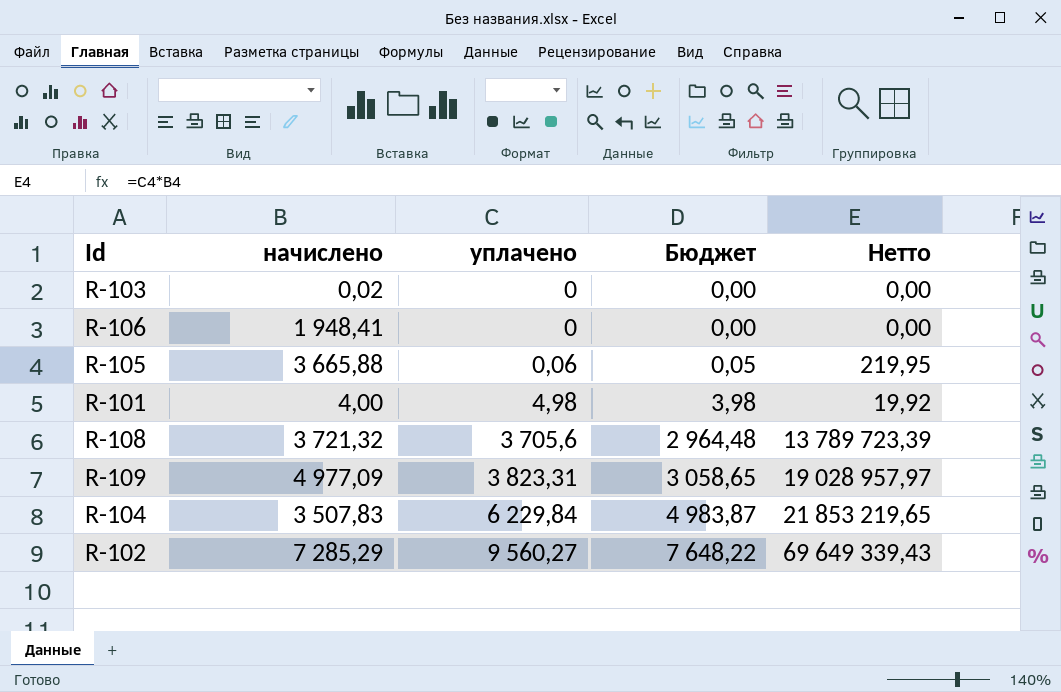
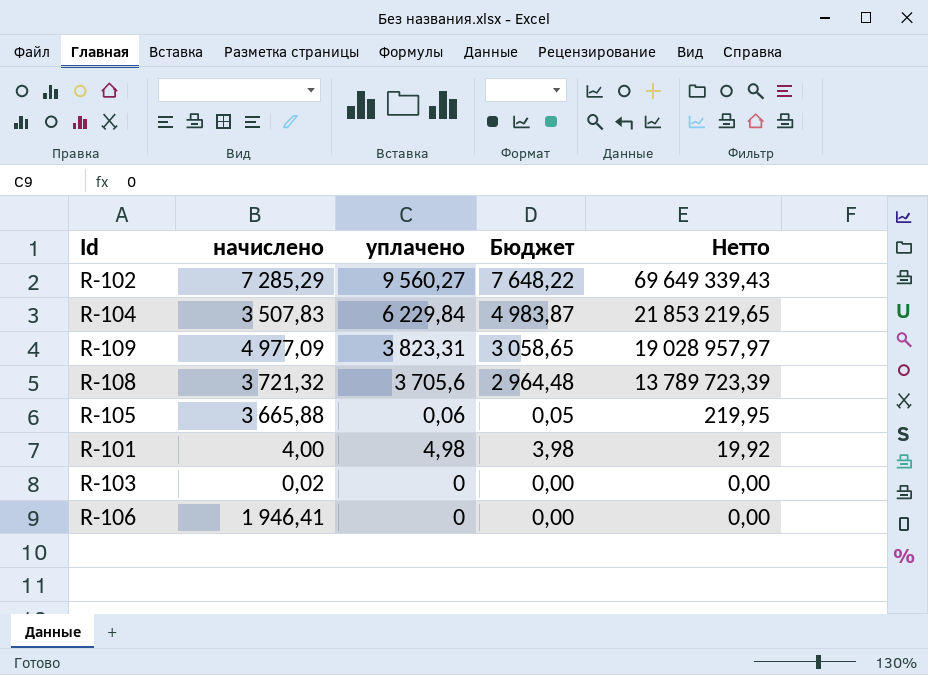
row order: уплачено ascending -> Нетто descending
R-106 | начислено: 1 948,41 -> 1 946,41

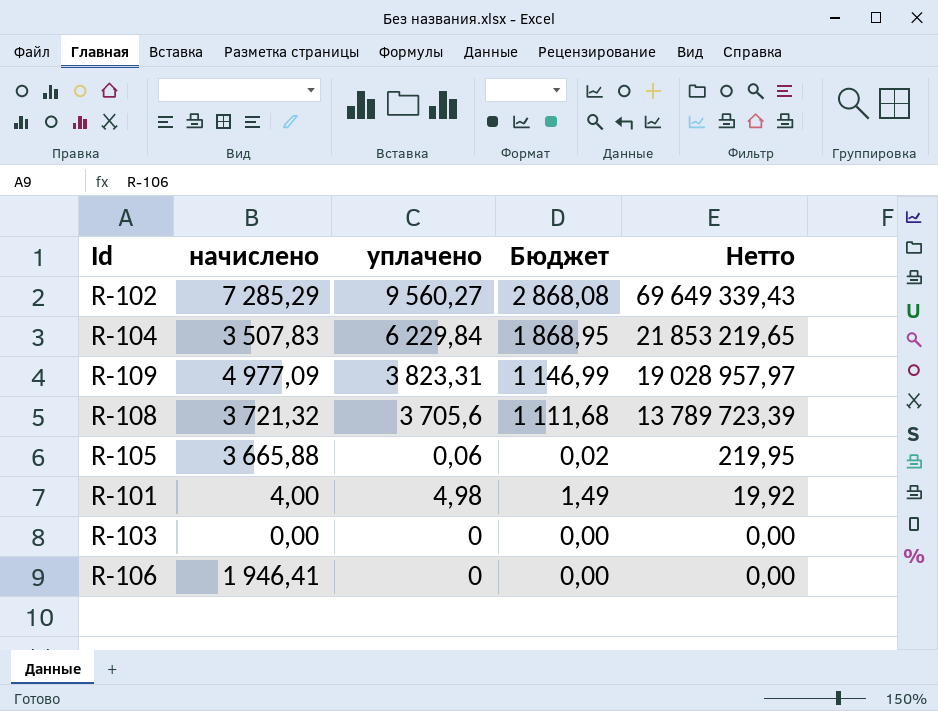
column Бюджет | formula: [уплачено] * 0,8 -> [уплачено] * 0,3
R-103 | начислено: 0,02 -> 0,00

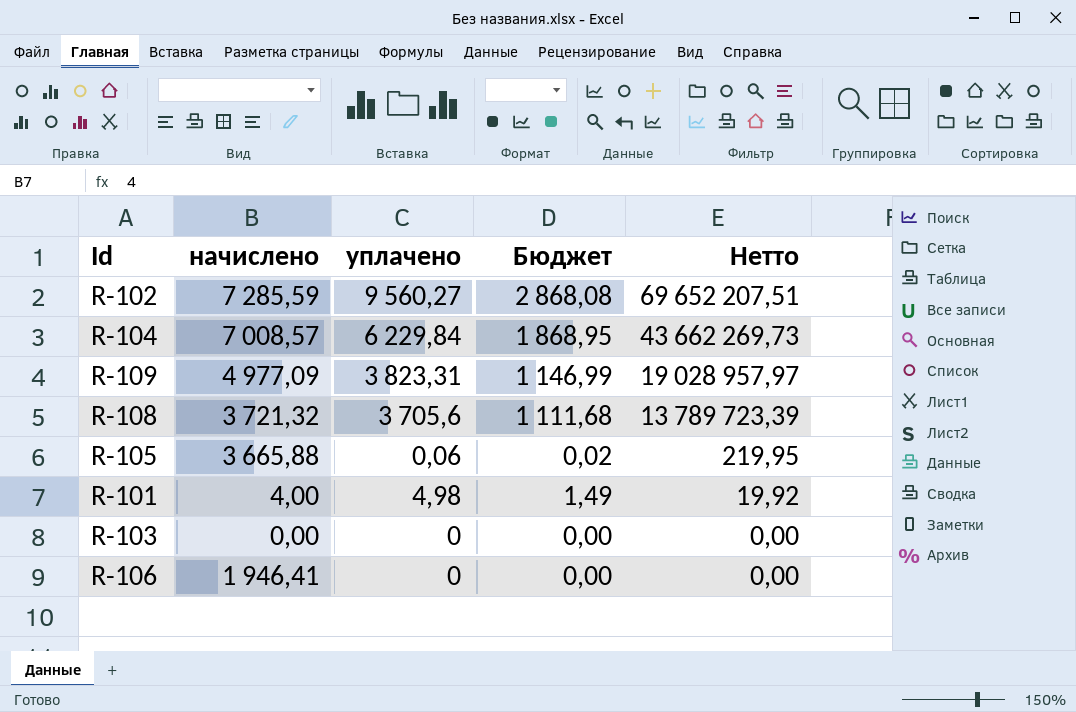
R-102 | начислено: 7 285,29 -> 7 285,59
R-102 | Нетто: 69 649 339,43 -> 69 652 207,51
R-104 | начислено: 3 507,83 -> 7 008,57
R-104 | Нетто: 21 853 219,65 -> 43 662 269,73

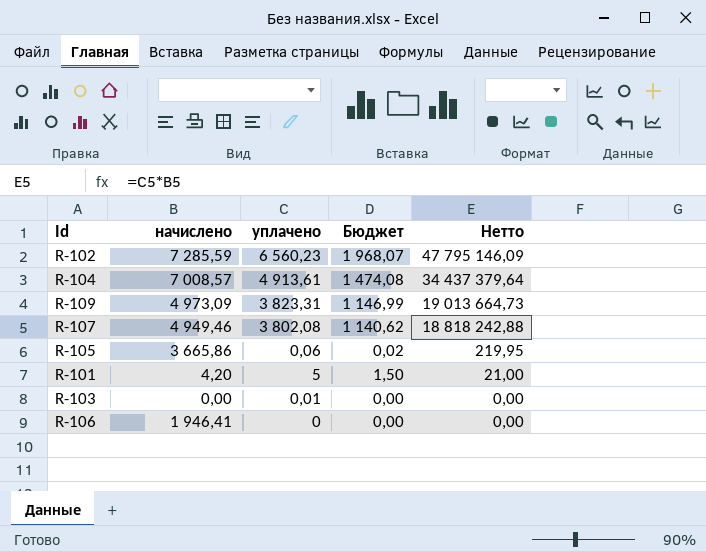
row R-108: 3 721,32 | 3 705,6 | 1 111,68 | 13 789 723,39 -> none
R-102 | уплачено: 9 560,27 -> 6 560,23
R-102 | Бюджет: 2 868,08 -> 1 968,07
R-102 | Нетто: 69 652 207,51 -> 47 795 146,09
R-104 | уплачено: 6 229,84 -> 4 913,61
R-104 | Бюджет: 1 868,95 -> 1 474,08
R-104 | Нетто: 43 662 269,73 -> 34 437 379,64
R-109 | начислено: 4 977,09 -> 4 973,09
R-109 | Нетто: 19 028 957,97 -> 19 013 664,73
row R-107: none -> 4 949,46 | 3 802,08 | 1 140,62 | 18 818 242,88
R-105 | начислено: 3 665,88 -> 3 665,86
R-101 | начислено: 4,00 -> 4,20
R-101 | уплачено: 4,98 -> 5
R-101 | Бюджет: 1,49 -> 1,50
R-101 | Нетто: 19,92 -> 21,00
R-103 | уплачено: 0 -> 0,01

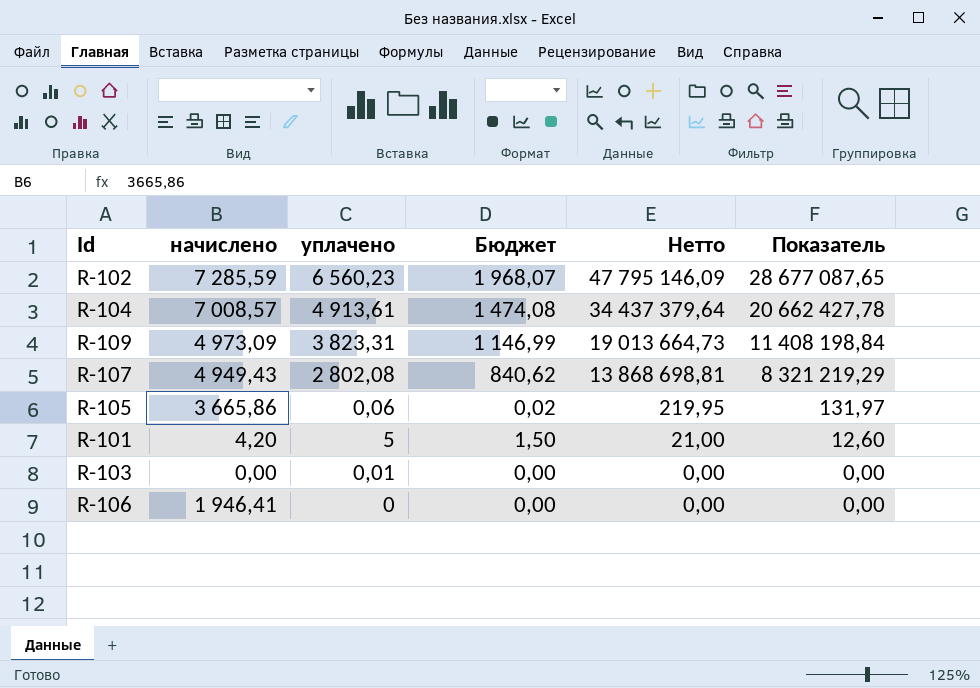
column Показатель | formula: none -> [Нетто] * 0,6
R-107 | начислено: 4 949,46 -> 4 949,43
R-107 | уплачено: 3 802,08 -> 2 802,08
R-107 | Бюджет: 1 140,62 -> 840,62
R-107 | Нетто: 18 818 242,88 -> 13 868 698,81

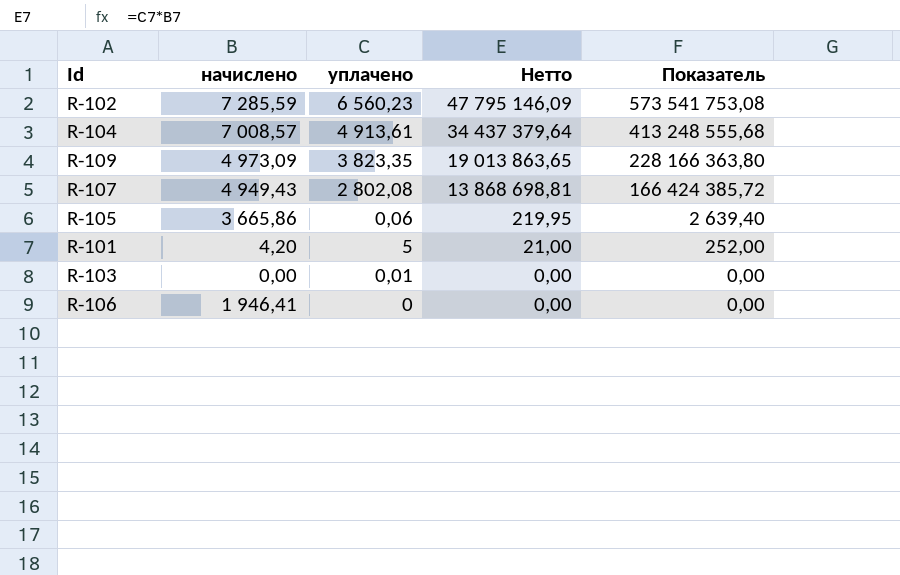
column Бюджет | formula: [уплачено] * 0,3 -> none
column Показатель | formula: [Нетто] * 0,6 -> [Нетто] * 12
R-109 | уплачено: 3 823,31 -> 3 823,35
R-109 | Нетто: 19 013 664,73 -> 19 013 863,65

